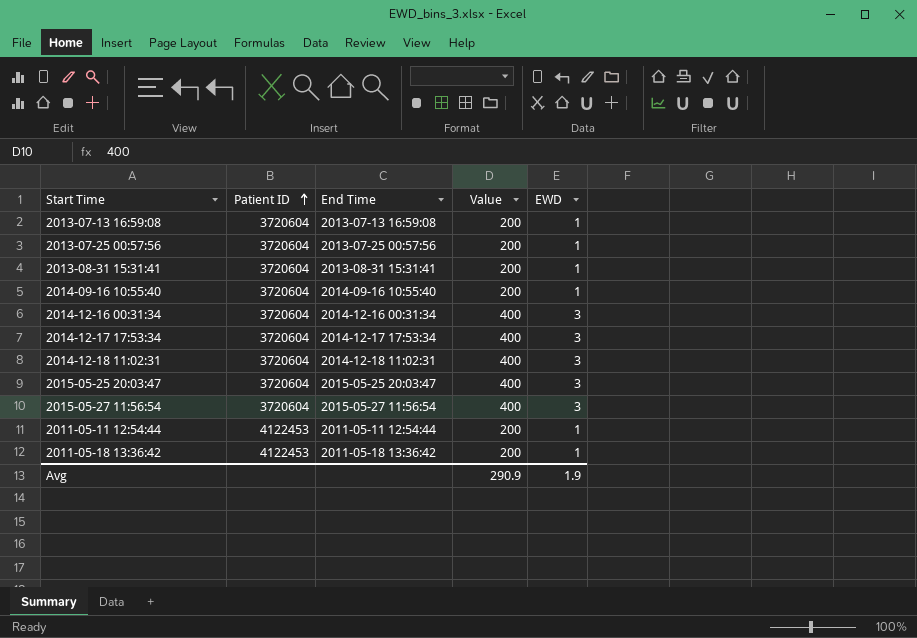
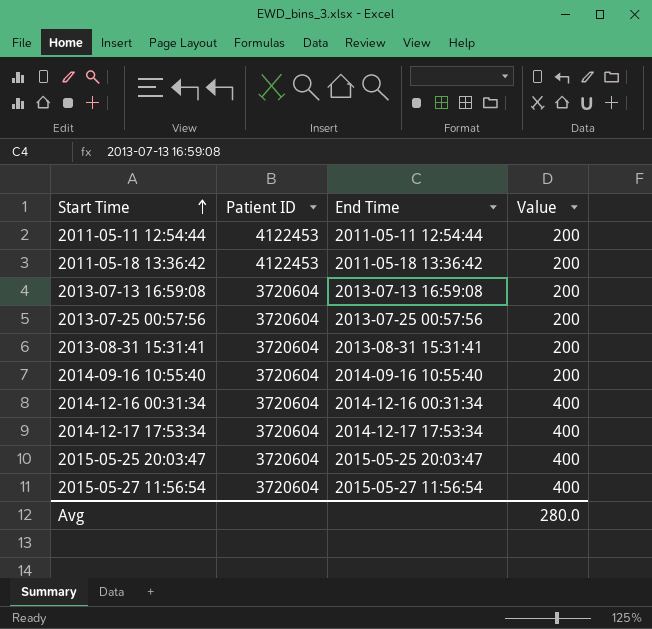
row order: Patient ID ascending -> Start Time ascending
column EWD | position: 5 -> none
row 2014-12-18 11:02:31: 3720604 | 2014-12-18 11:02:31 | 400 | 3 -> none
Avg | Value: 290.9 -> 280.0

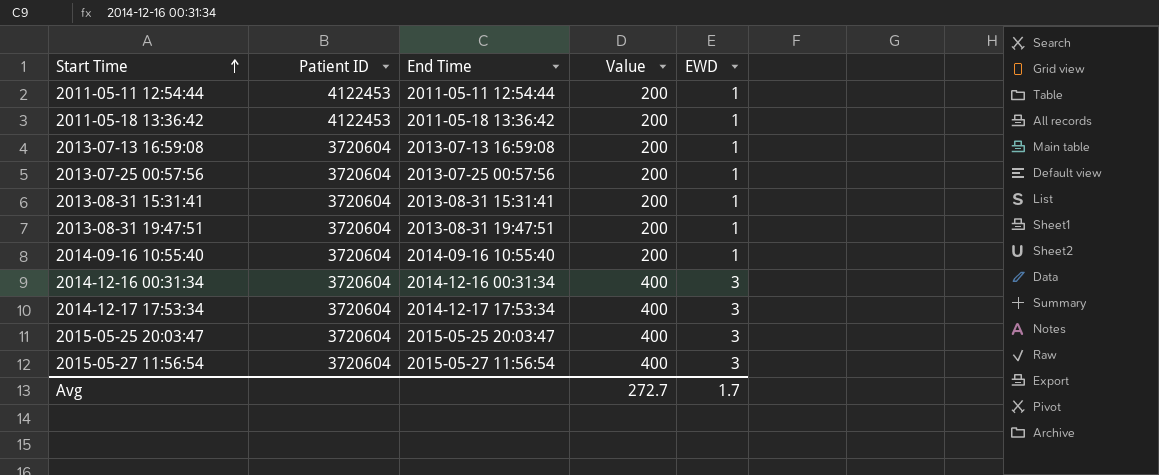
column EWD | position: none -> 5
row 2013-08-31 19:47:51: none -> 3720604 | 2013-08-31 19:47:51 | 200 | 1
Avg | Value: 280.0 -> 272.7

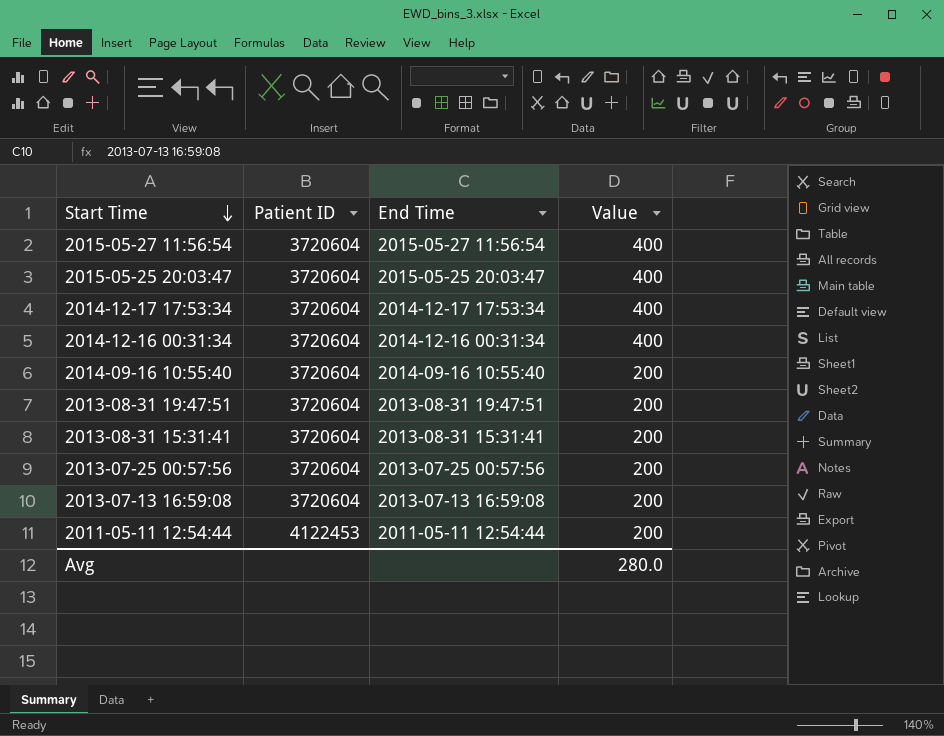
row order: Start Time ascending -> Start Time descending
column EWD | position: 5 -> none
row 2011-05-18 13:36:42: 4122453 | 2011-05-18 13:36:42 | 200 | 1 -> none
Avg | Value: 272.7 -> 280.0

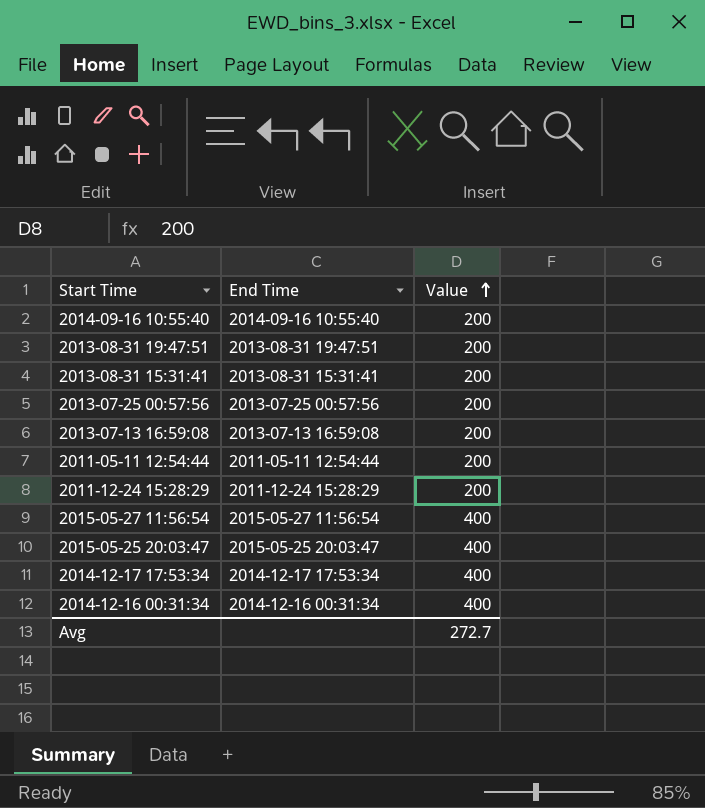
row order: Start Time descending -> Value ascending
column Patient ID | position: 2 -> none
row 2011-12-24 15:28:29: none -> 2011-12-24 15:28:29 | 200
Avg | Value: 280.0 -> 272.7

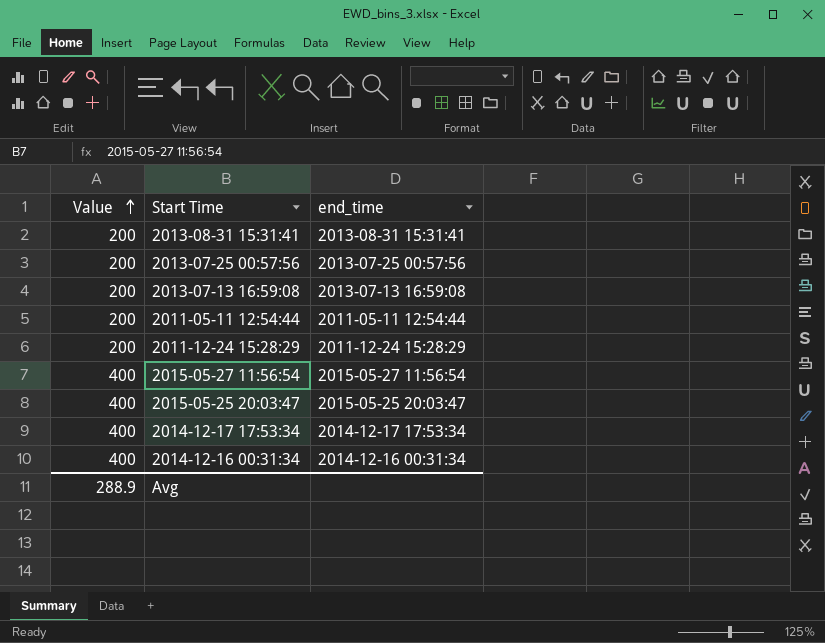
column Value | position: 3 -> 1
column name: End Time -> end_time
row 2014-09-16 10:55:40: 2014-09-16 10:55:40 | 200 -> none
row 2013-08-31 19:47:51: 2013-08-31 19:47:51 | 200 -> none
Avg | Value: 272.7 -> 288.9

